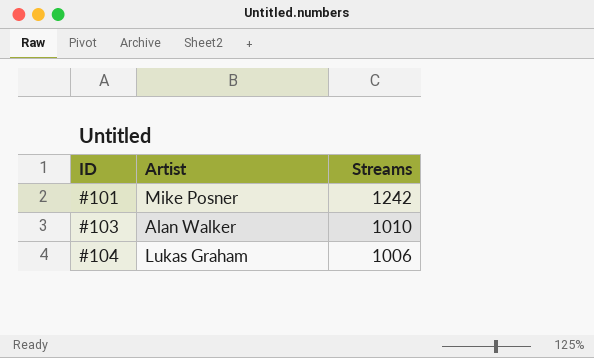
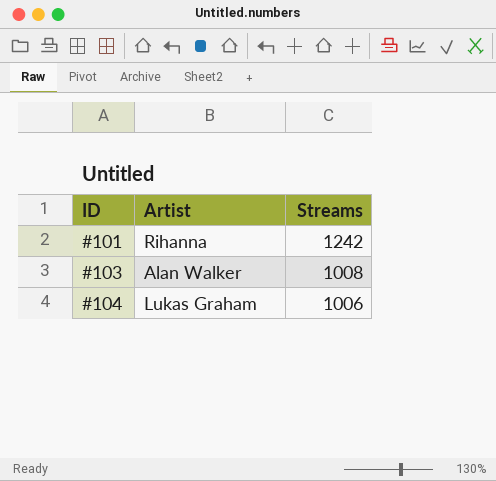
#101 | Artist: Mike Posner -> Rihanna
#103 | Streams: 1010 -> 1008

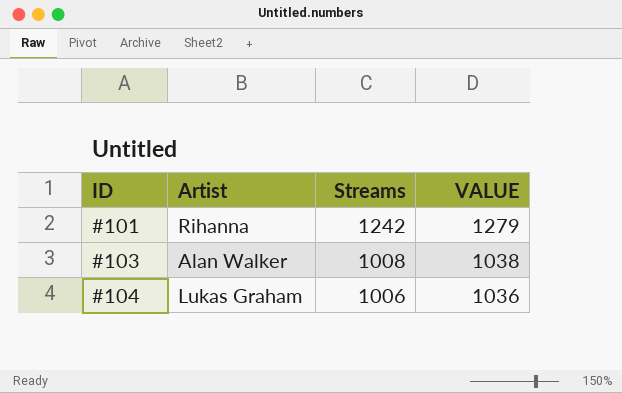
column VALUE | formula: none -> [Streams] * 1.03

